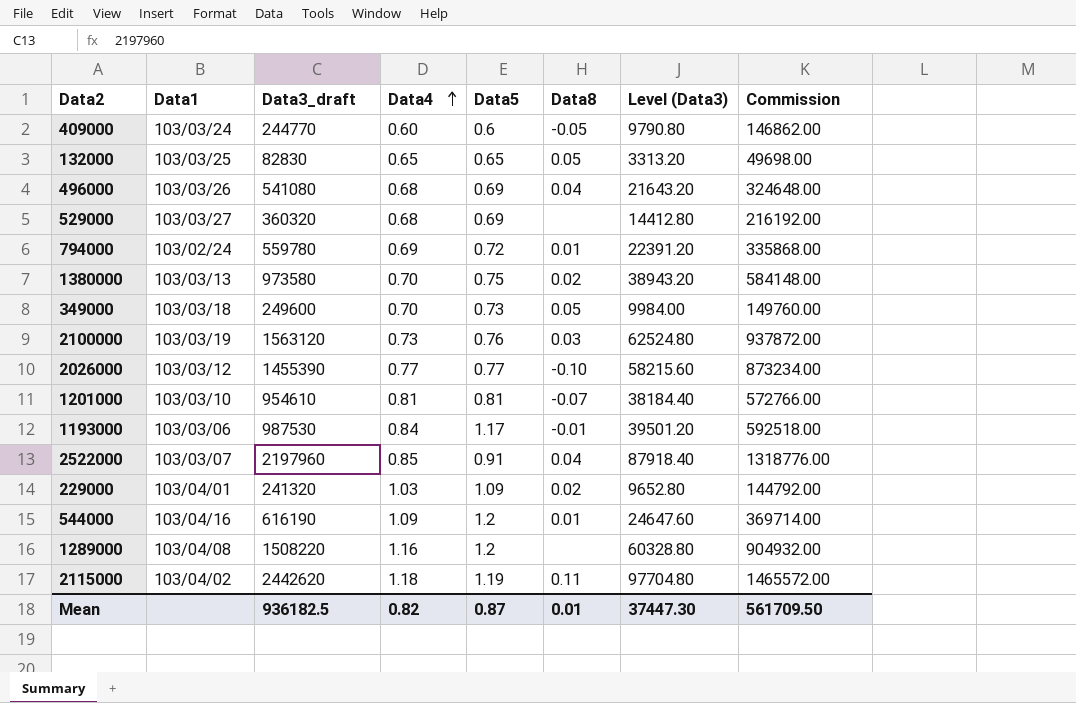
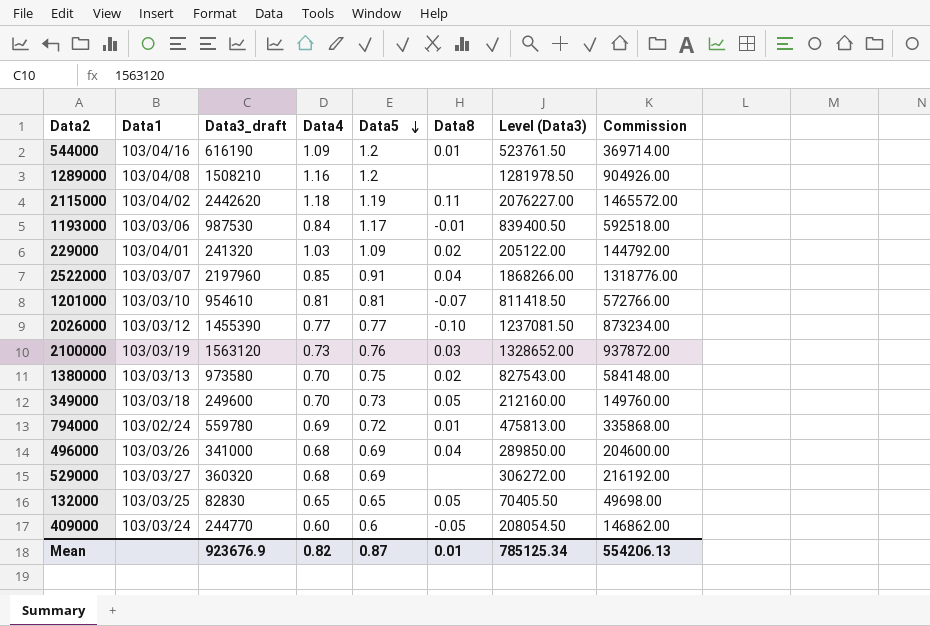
row order: Data4 ascending -> Data5 descending
column Level (Data3) | formula: [Data3_draft] * 0.04 -> [Data3_draft] * 0.85
1289000 | Data3_draft: 1508220 -> 1508210
1289000 | Commission: 904932.00 -> 904926.00
496000 | Data3_draft: 541080 -> 341000
496000 | Commission: 324648.00 -> 204600.00
Mean | Data3_draft: 936182.5 -> 923676.9
Mean | Level (Data3): 37447.30 -> 785125.34
Mean | Commission: 561709.50 -> 554206.13

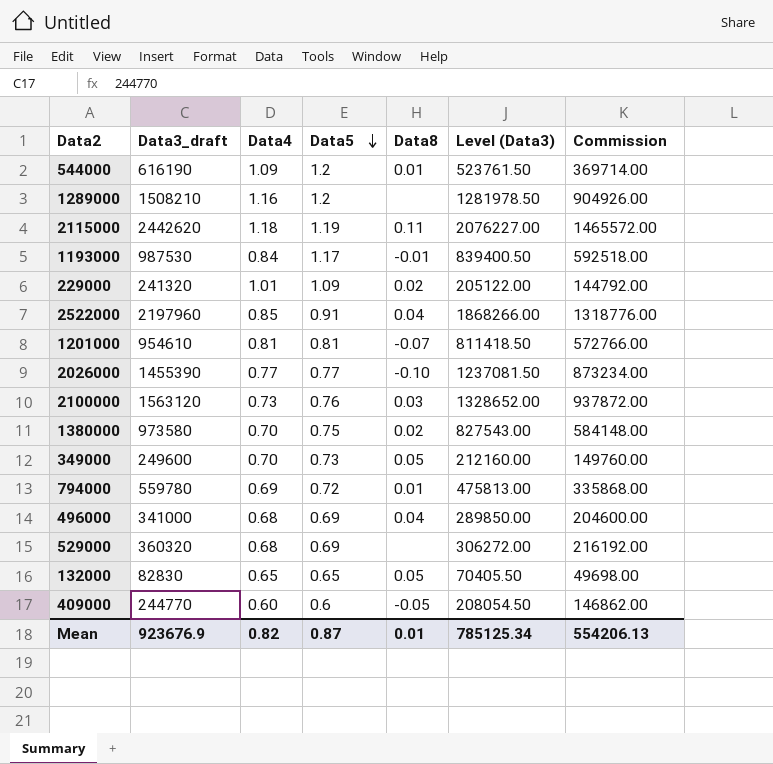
column Data1 | position: 2 -> none
229000 | Data4: 1.03 -> 1.01

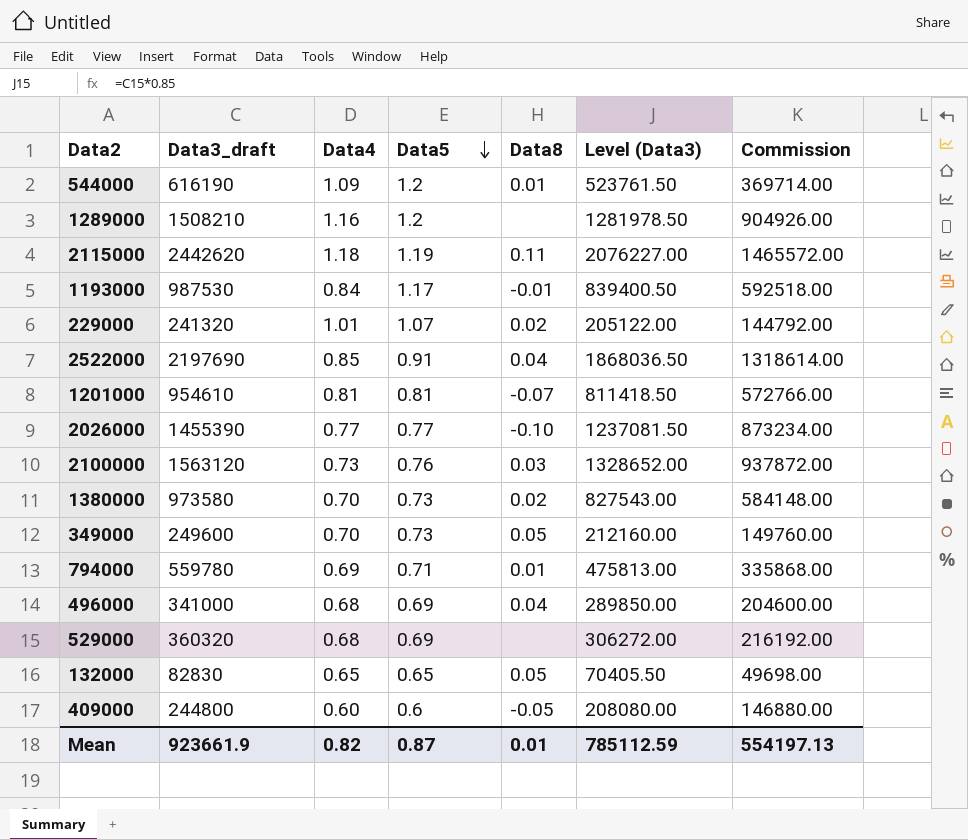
229000 | Data5: 1.09 -> 1.07
2522000 | Data3_draft: 2197960 -> 2197690
2522000 | Level (Data3): 1868266.00 -> 1868036.50
2522000 | Commission: 1318776.00 -> 1318614.00
1380000 | Data5: 0.75 -> 0.73
794000 | Data5: 0.72 -> 0.71
409000 | Data3_draft: 244770 -> 244800
409000 | Level (Data3): 208054.50 -> 208080.00
409000 | Commission: 146862.00 -> 146880.00
Mean | Data3_draft: 923676.9 -> 923661.9
Mean | Level (Data3): 785125.34 -> 785112.59
Mean | Commission: 554206.13 -> 554197.13

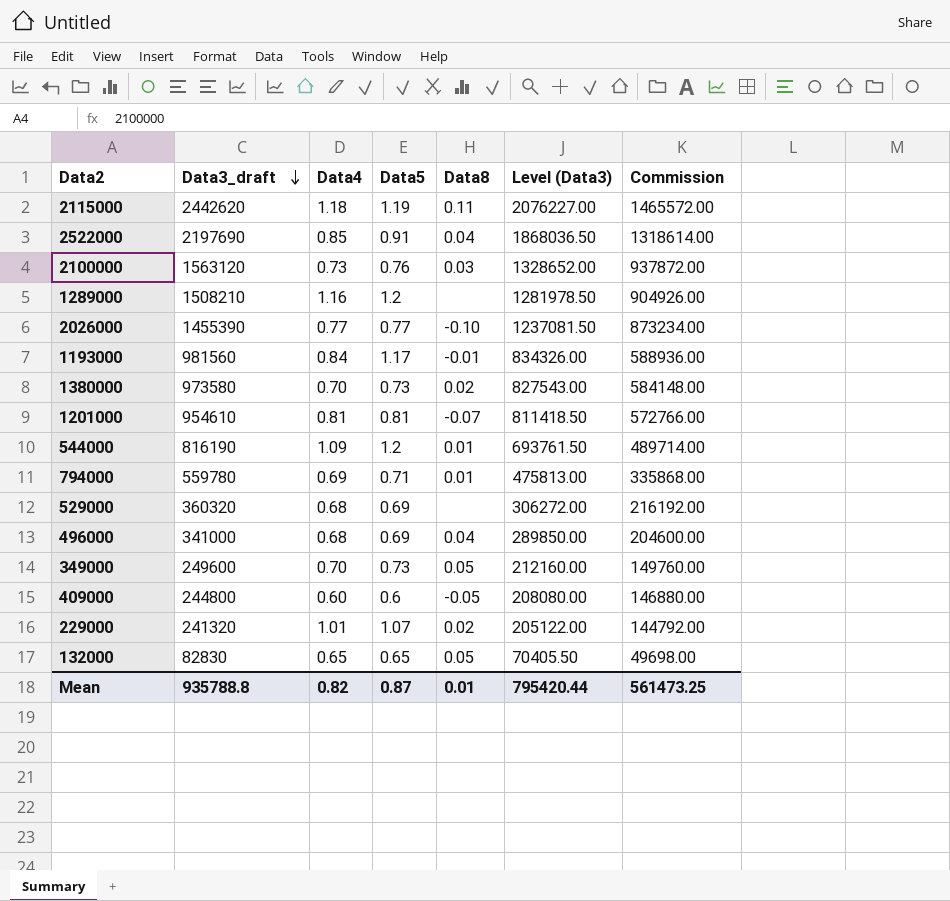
row order: Data5 descending -> Data3_draft descending
1193000 | Data3_draft: 987530 -> 981560
1193000 | Level (Data3): 839400.50 -> 834326.00
1193000 | Commission: 592518.00 -> 588936.00
544000 | Data3_draft: 616190 -> 816190
544000 | Level (Data3): 523761.50 -> 693761.50
544000 | Commission: 369714.00 -> 489714.00
Mean | Data3_draft: 923661.9 -> 935788.8
Mean | Level (Data3): 785112.59 -> 795420.44
Mean | Commission: 554197.13 -> 561473.25

